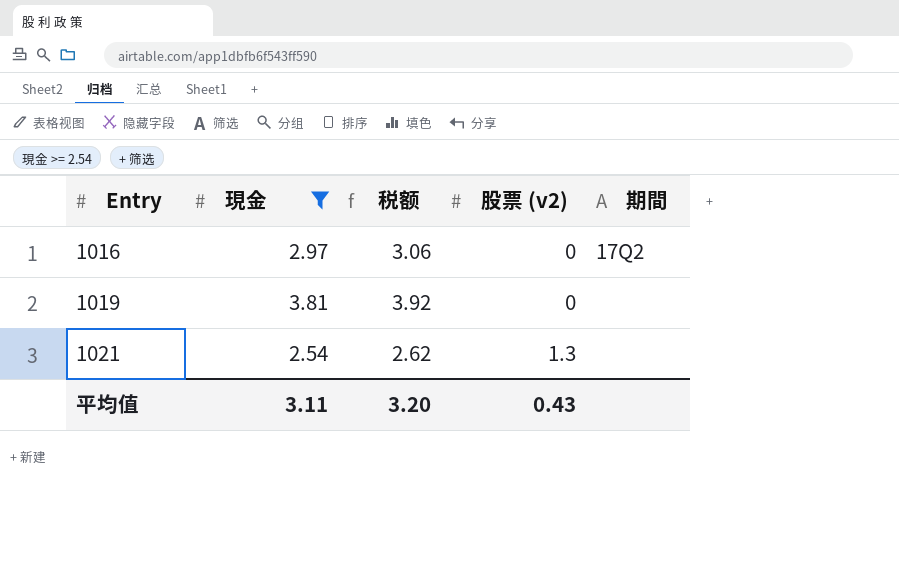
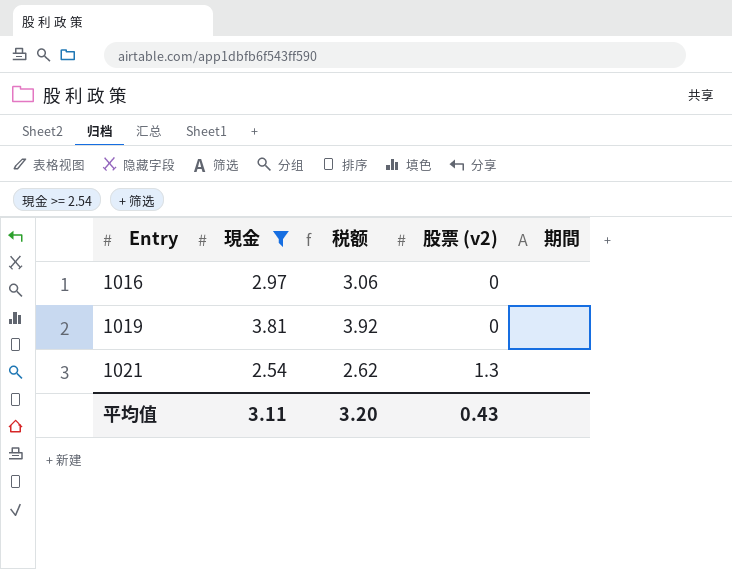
1016 | 期間: 17Q2 -> none

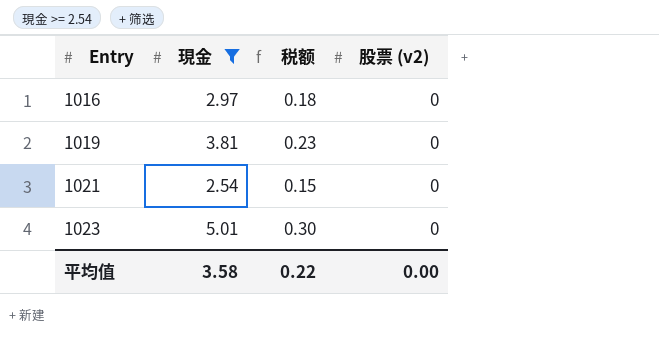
column 期間 | position: 5 -> none
column 税额 | formula: [現金] * 1.03 -> [現金] * 0.06
1021 | 股票 (v2): 1.3 -> 0
row 1023: none -> 5.01 | 0.30 | 0
平均值 | 現金: 3.11 -> 3.58
平均值 | 税额: 3.20 -> 0.22
平均值 | 股票 (v2): 0.43 -> 0.00

